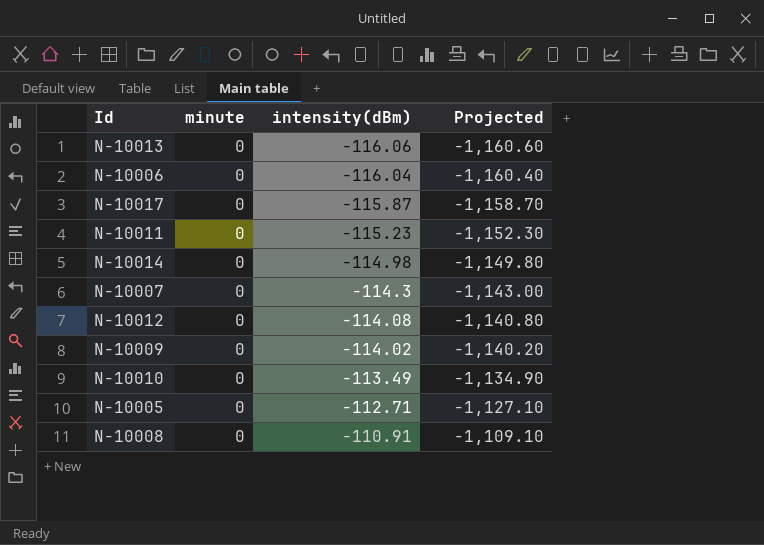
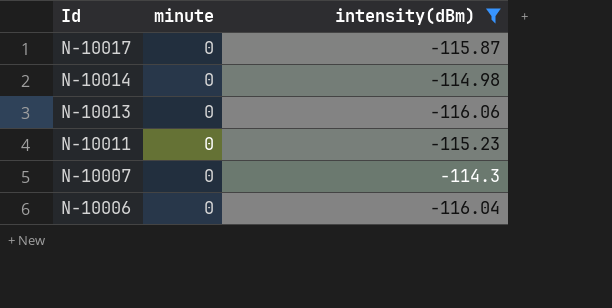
filter: none -> intensity(dBm) <= -114.3
row order: intensity(dBm) ascending -> Id descending
column Projected | formula: [intensity(dBm)] * 10 -> none

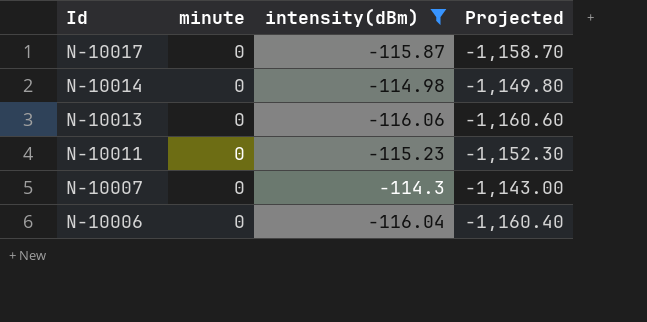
column Projected | formula: none -> [intensity(dBm)] * 10

